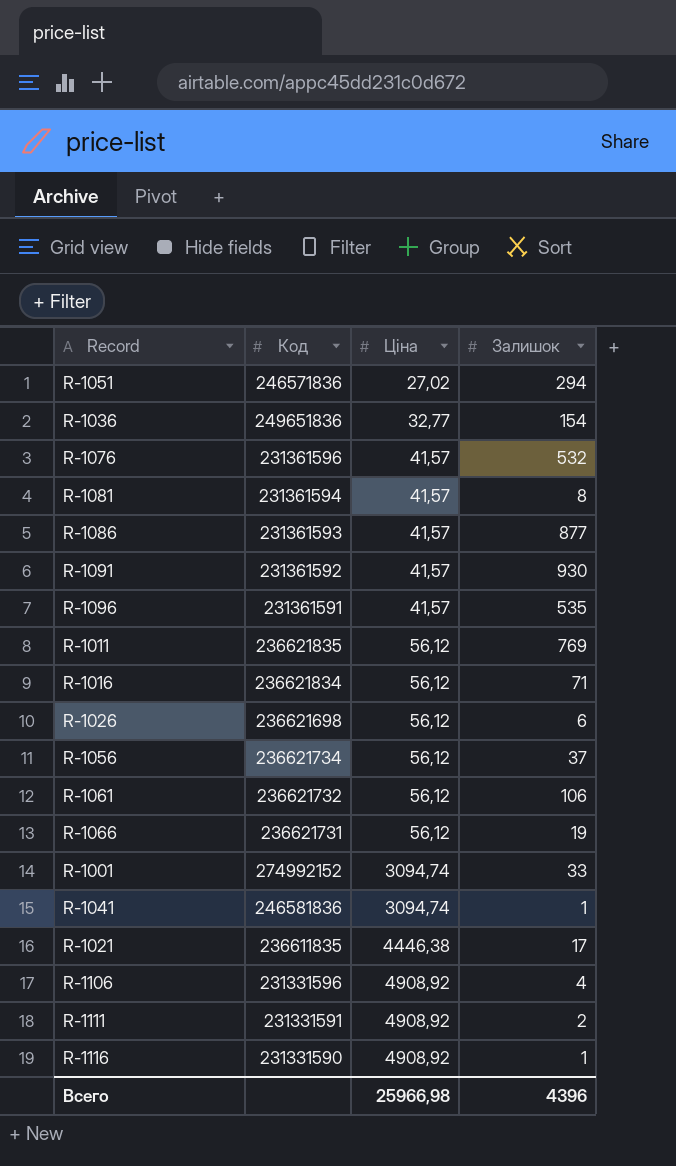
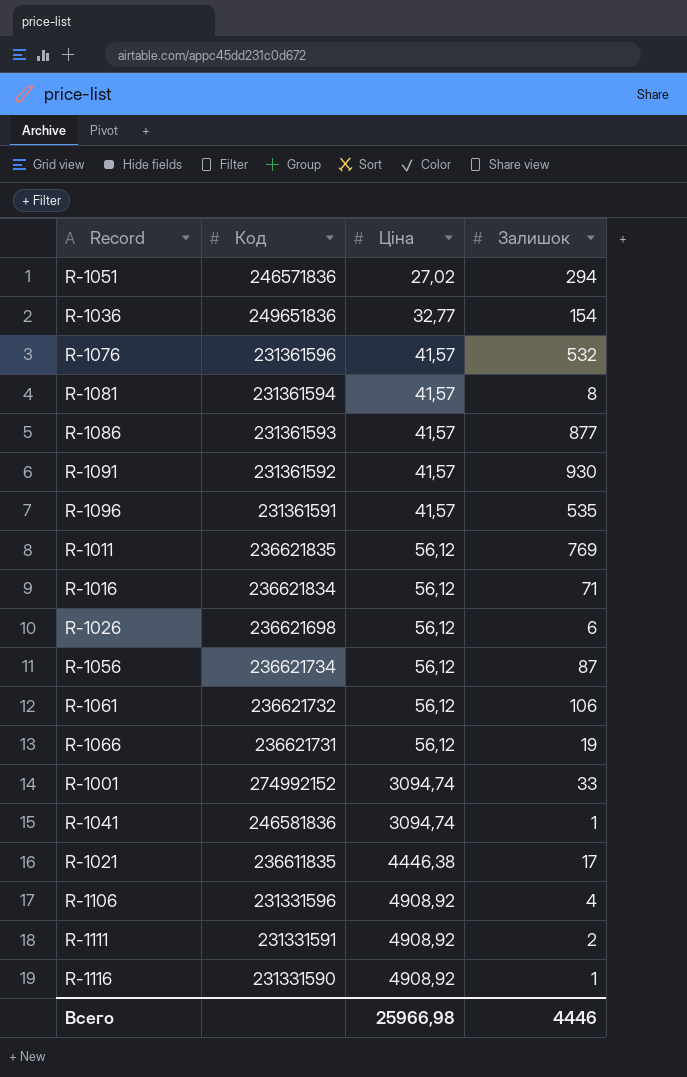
R-1056 | Залишок: 37 -> 87
Всего | Залишок: 4396 -> 4446

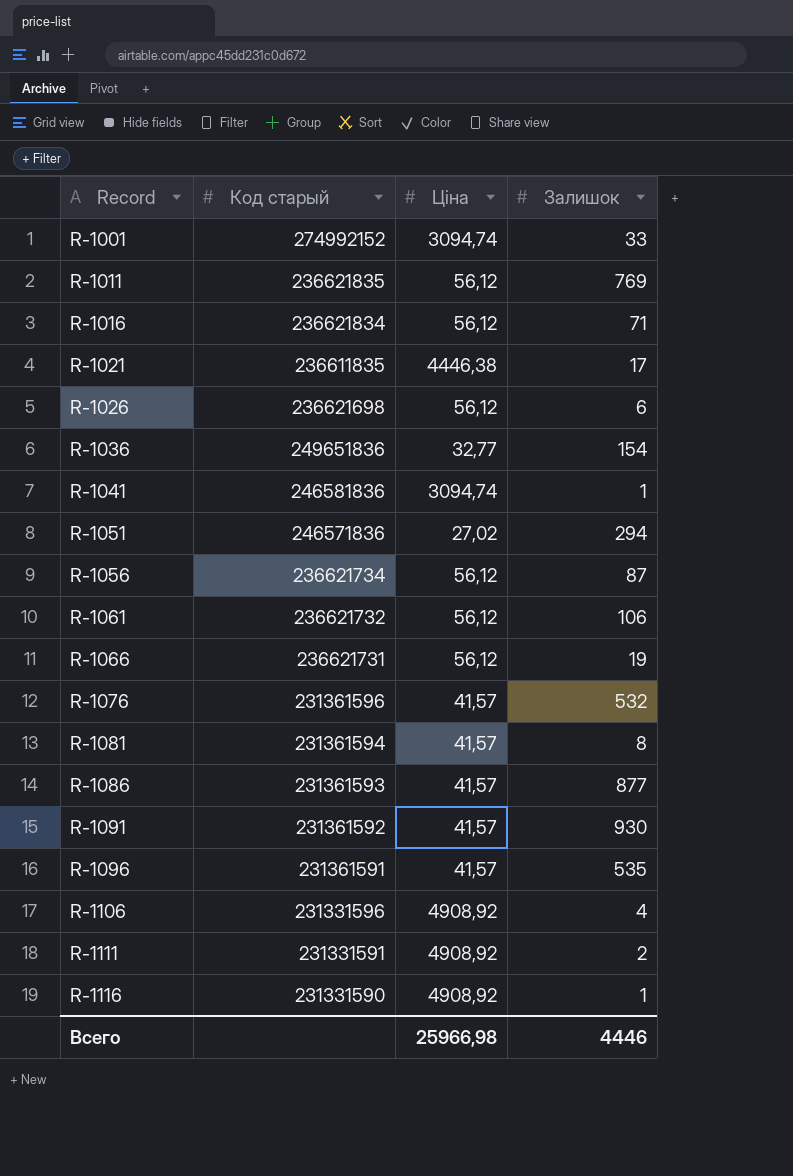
row order: Ціна ascending -> Record ascending
column name: Код -> Код старый

